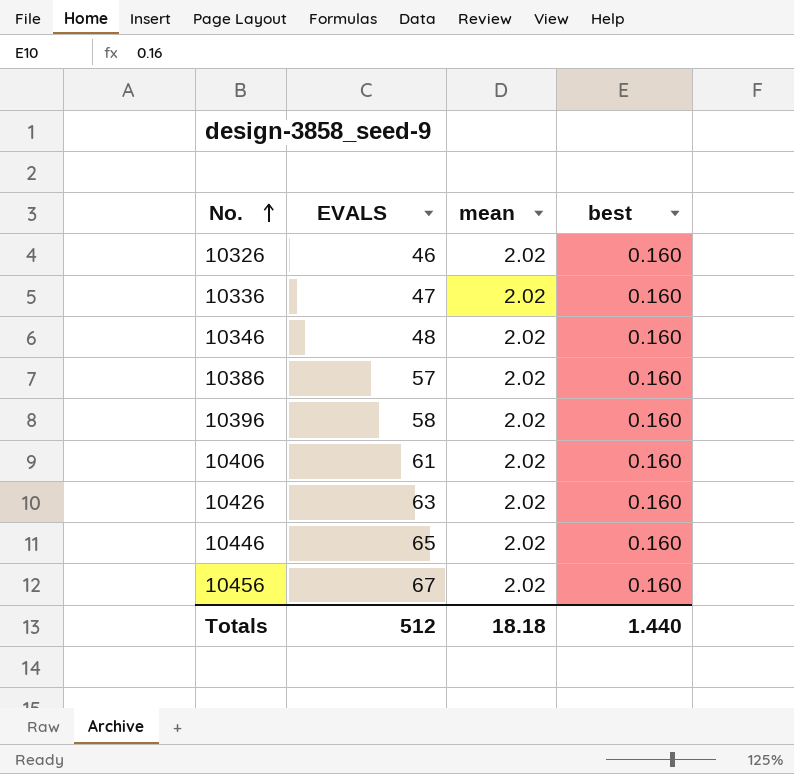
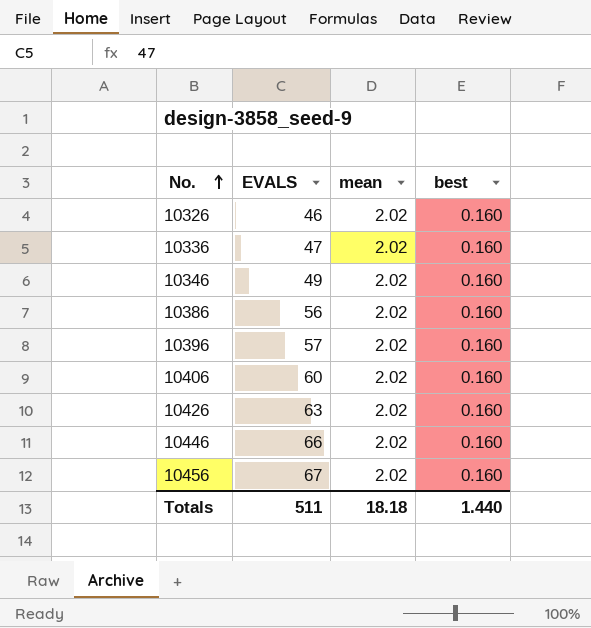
10346 | EVALS: 48 -> 49
10386 | EVALS: 57 -> 56
10396 | EVALS: 58 -> 57
10406 | EVALS: 61 -> 60
10446 | EVALS: 65 -> 66
Totals | EVALS: 512 -> 511

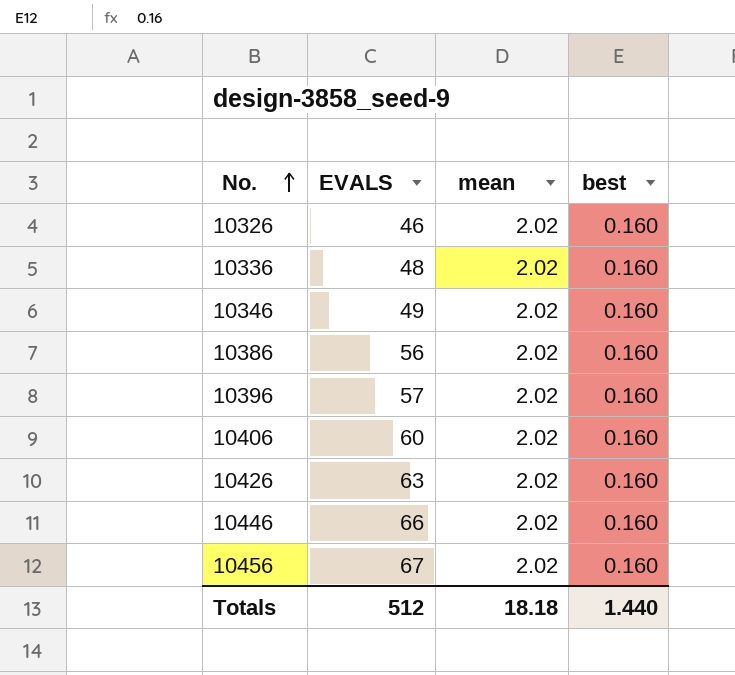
10336 | EVALS: 47 -> 48
Totals | EVALS: 511 -> 512

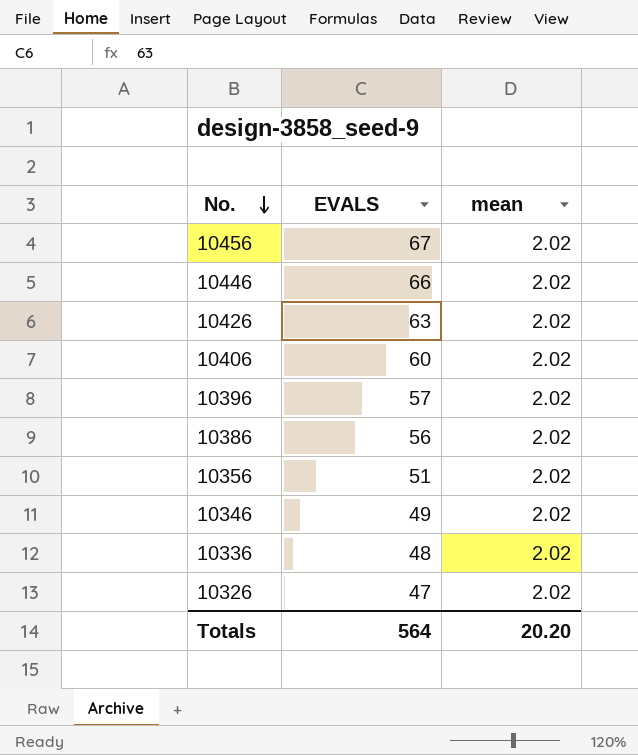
row order: No. ascending -> No. descending
column best | position: 4 -> none
row 10356: none -> 51 | 2.02
10326 | EVALS: 46 -> 47
Totals | EVALS: 512 -> 564
Totals | mean: 18.18 -> 20.20

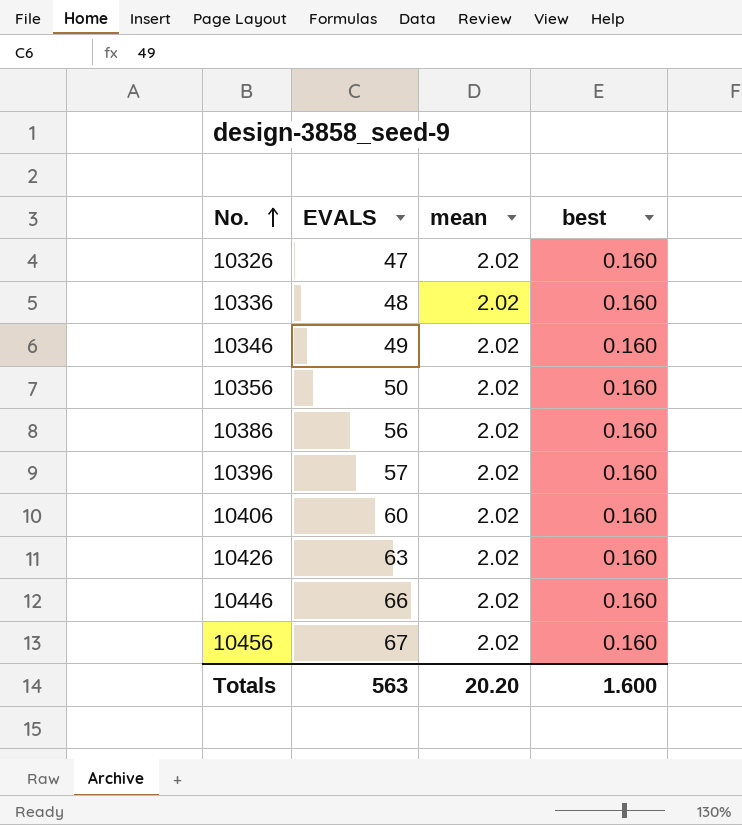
row order: No. descending -> No. ascending
column best | position: none -> 4
10356 | EVALS: 51 -> 50
Totals | EVALS: 564 -> 563

